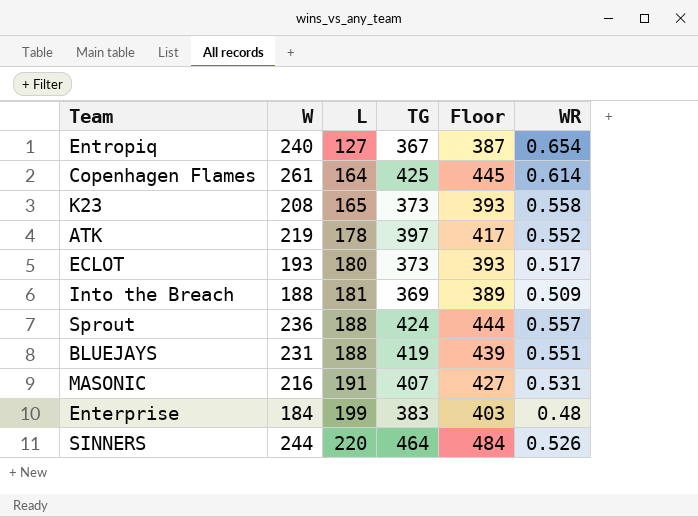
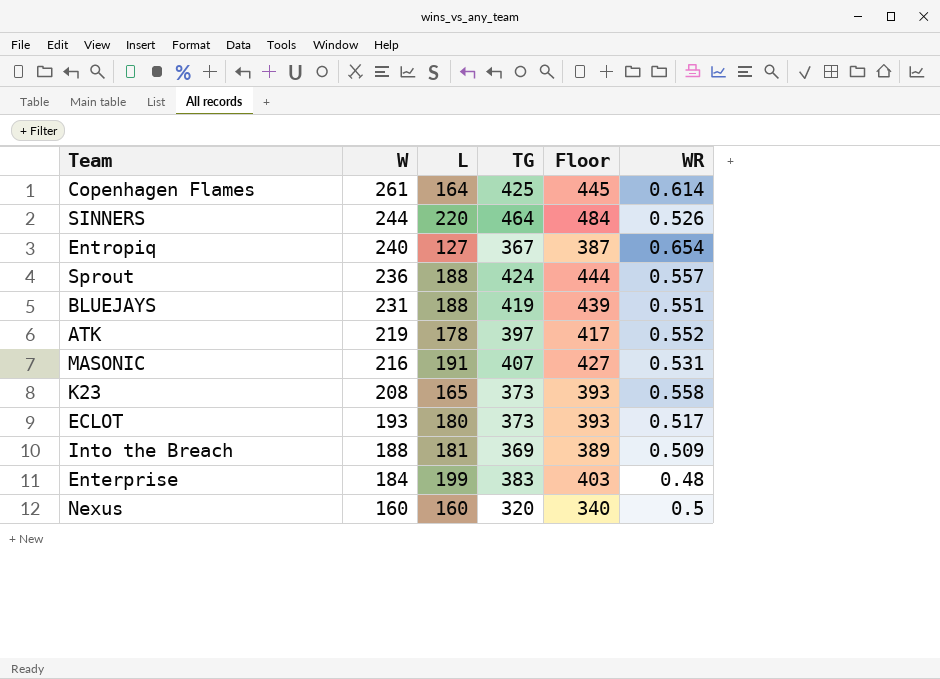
row order: L ascending -> W descending
row Nexus: none -> 160 | 160 | 320 | 340 | 0.5

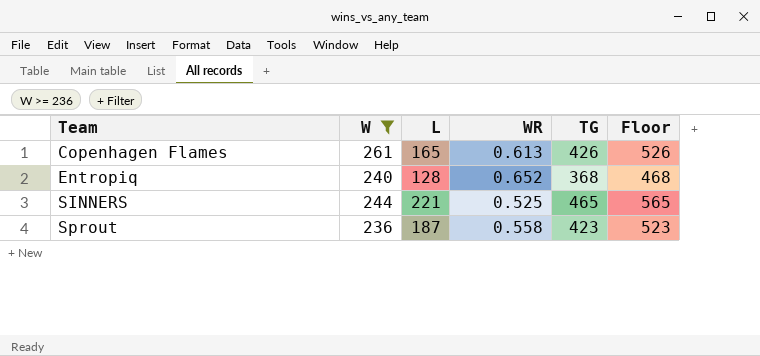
filter: none -> W >= 236
row order: W descending -> Team ascending
column WR | position: 6 -> 4
column Floor | formula: [TG] + 20 -> [TG] + 100
Copenhagen Flames | L: 164 -> 165
Copenhagen Flames | WR: 0.614 -> 0.613
Copenhagen Flames | TG: 425 -> 426
Entropiq | L: 127 -> 128
Entropiq | WR: 0.654 -> 0.652
Entropiq | TG: 367 -> 368
SINNERS | L: 220 -> 221
SINNERS | WR: 0.526 -> 0.525
SINNERS | TG: 464 -> 465
Sprout | L: 188 -> 187
Sprout | WR: 0.557 -> 0.558
Sprout | TG: 424 -> 423

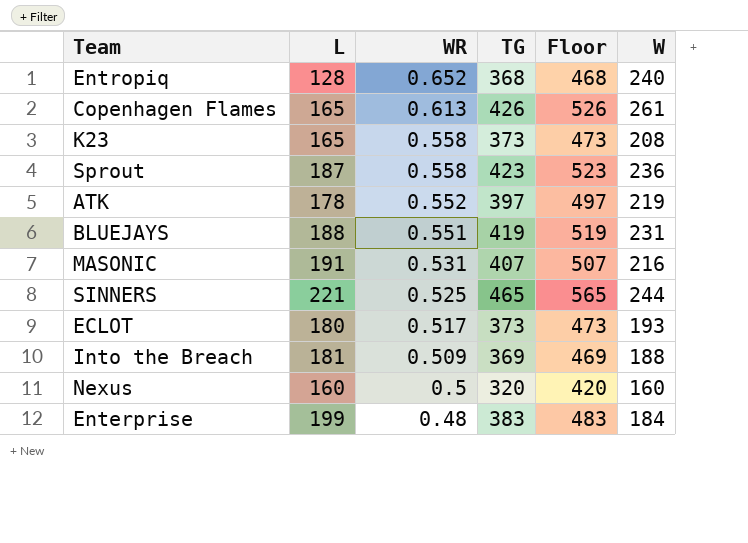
filter: W >= 236 -> none
row order: Team ascending -> WR descending
column W | position: 2 -> 6

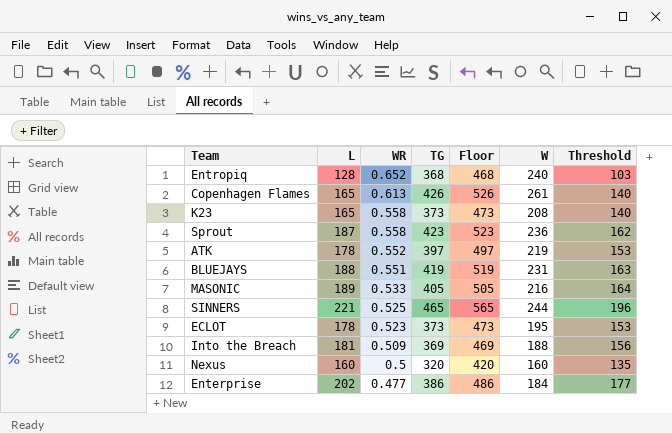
column Threshold | formula: none -> [L] - 25
MASONIC | L: 191 -> 189
MASONIC | WR: 0.531 -> 0.533
MASONIC | TG: 407 -> 405
MASONIC | Floor: 507 -> 505
ECLOT | L: 180 -> 178
ECLOT | WR: 0.517 -> 0.523
ECLOT | W: 193 -> 195
Enterprise | L: 199 -> 202
Enterprise | WR: 0.48 -> 0.477
Enterprise | TG: 383 -> 386
Enterprise | Floor: 483 -> 486

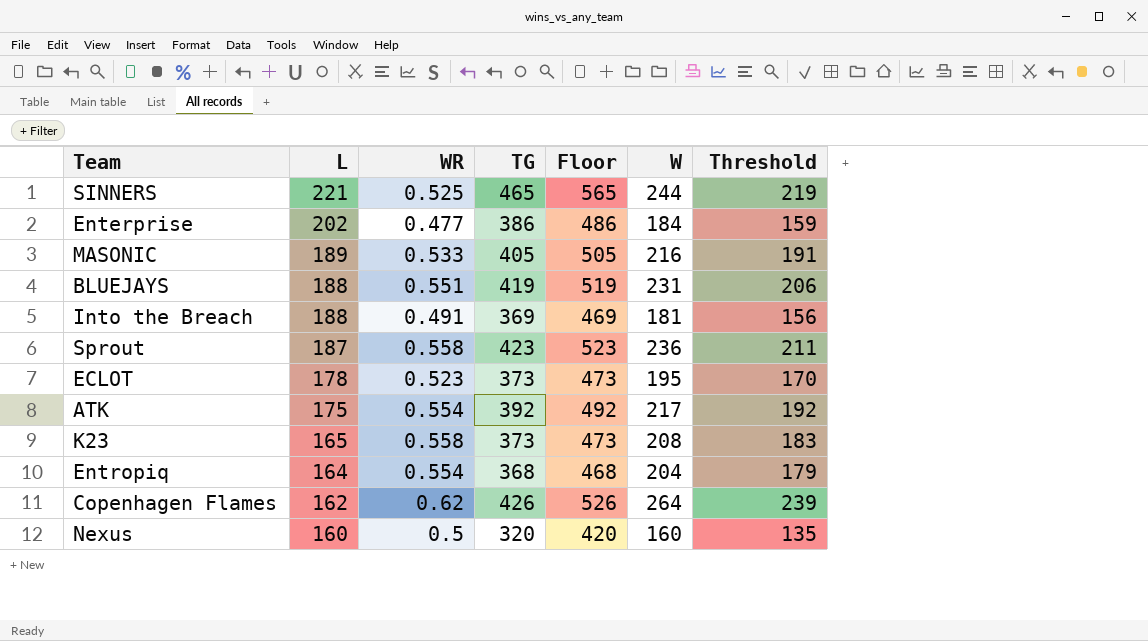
row order: WR descending -> L descending
column Threshold | formula: [L] - 25 -> [W] - 25
Into the Breach | L: 181 -> 188
Into the Breach | WR: 0.509 -> 0.491
Into the Breach | W: 188 -> 181
ATK | L: 178 -> 175
ATK | WR: 0.552 -> 0.554
ATK | TG: 397 -> 392
ATK | Floor: 497 -> 492
ATK | W: 219 -> 217
Entropiq | L: 128 -> 164
Entropiq | WR: 0.652 -> 0.554
Entropiq | W: 240 -> 204
Copenhagen Flames | L: 165 -> 162
Copenhagen Flames | WR: 0.613 -> 0.62
Copenhagen Flames | W: 261 -> 264

